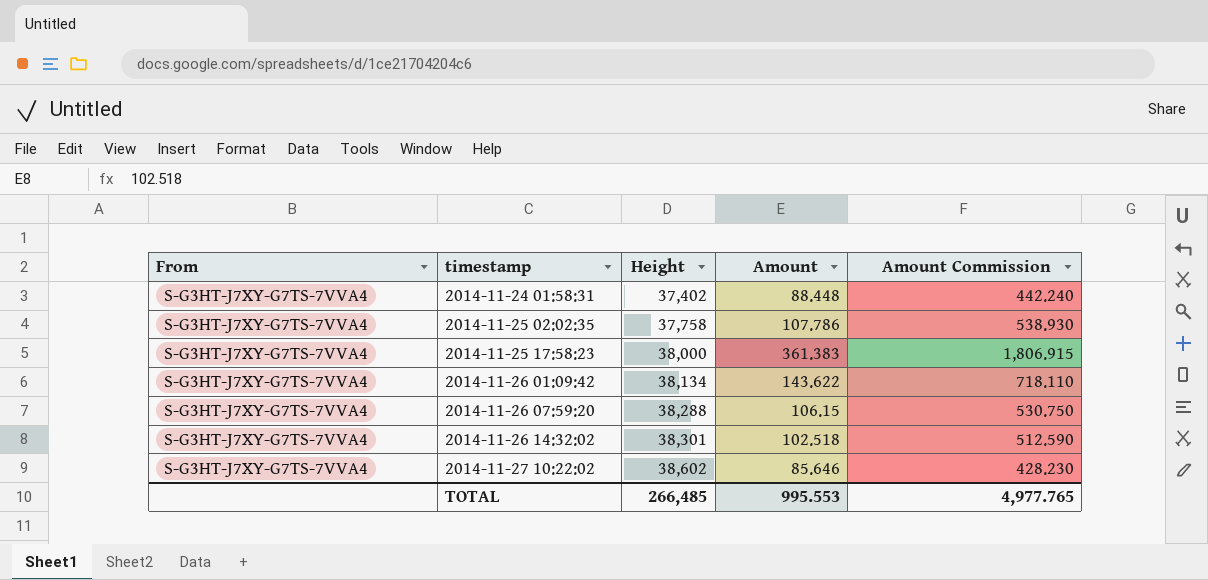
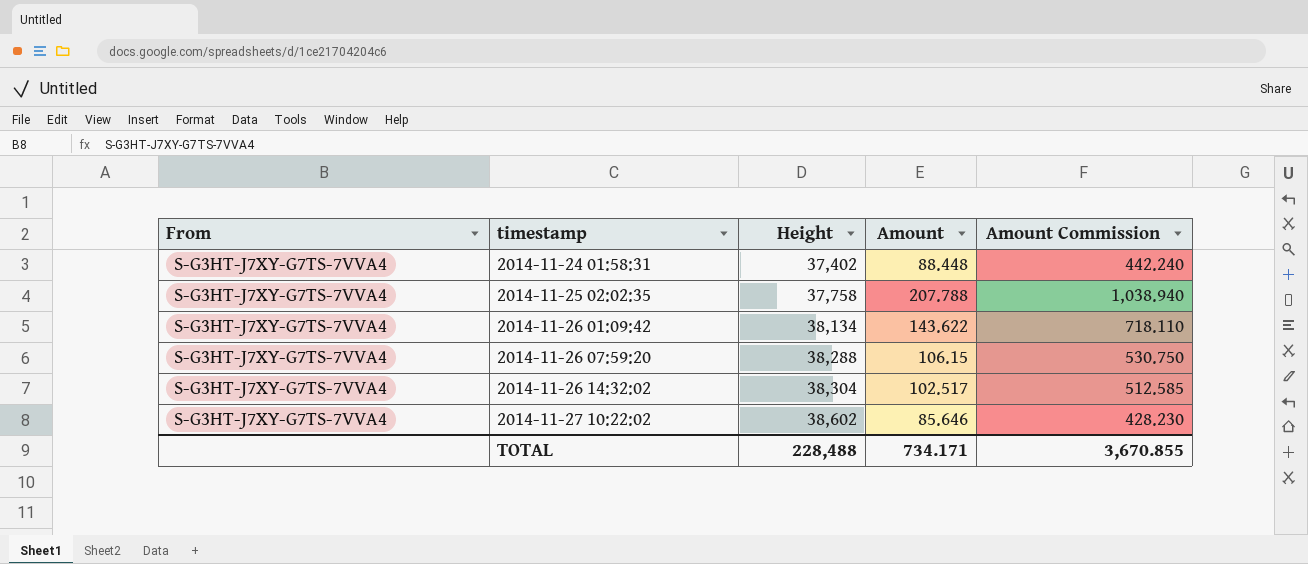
row 2014-11-25 17:58:23: S-G3HT-J7XY-G7TS-7VVA4 | 38,000 | 361.383 | 1,806.915 -> none
2014-11-25 02:02:35 | Amount: 107.786 -> 207.788
2014-11-25 02:02:35 | Amount Commission: 538.930 -> 1,038.940
2014-11-26 14:32:02 | Height: 38,301 -> 38,304
2014-11-26 14:32:02 | Amount: 102.518 -> 102.517
2014-11-26 14:32:02 | Amount Commission: 512.590 -> 512.585
TOTAL | Height: 266,485 -> 228,488
TOTAL | Amount: 995.553 -> 734.171
TOTAL | Amount Commission: 4,977.765 -> 3,670.855

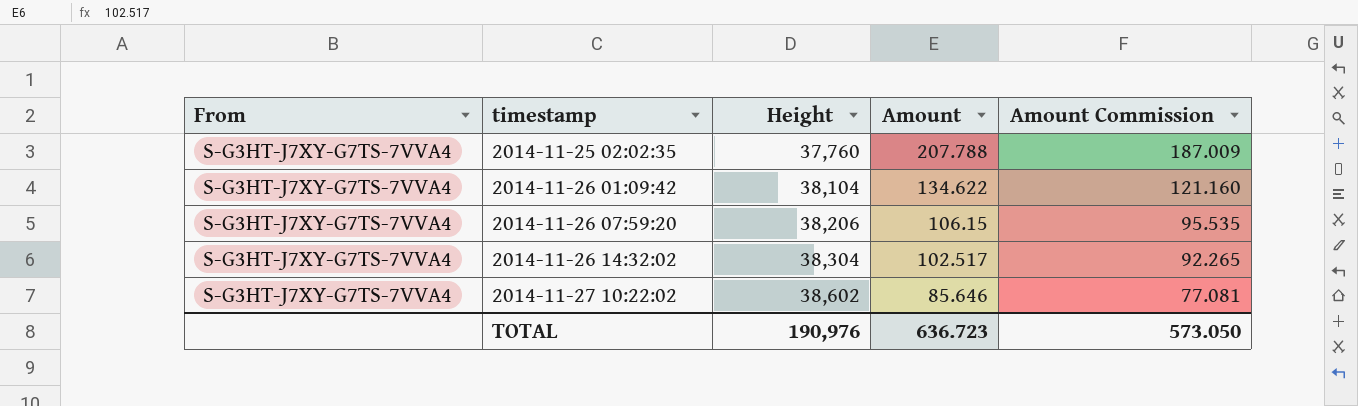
column Amount Commission | formula: [Amount] * 5 -> [Amount] * 0.9
row 2014-11-24 01:58:31: S-G3HT-J7XY-G7TS-7VVA4 | 37,402 | 88.448 | 442.240 -> none
2014-11-25 02:02:35 | Height: 37,758 -> 37,760
2014-11-26 01:09:42 | Height: 38,134 -> 38,104
2014-11-26 01:09:42 | Amount: 143.622 -> 134.622
2014-11-26 07:59:20 | Height: 38,288 -> 38,206
TOTAL | Height: 228,488 -> 190,976
TOTAL | Amount: 734.171 -> 636.723
TOTAL | Amount Commission: 3,670.855 -> 573.050

